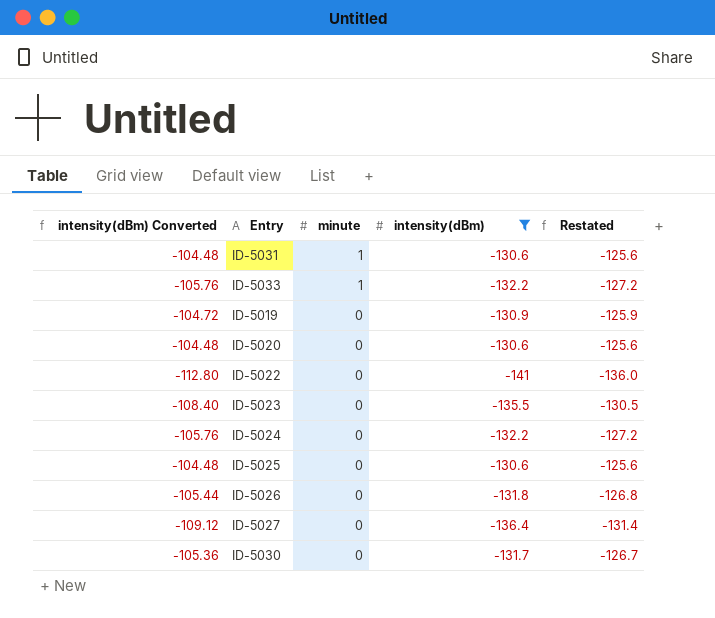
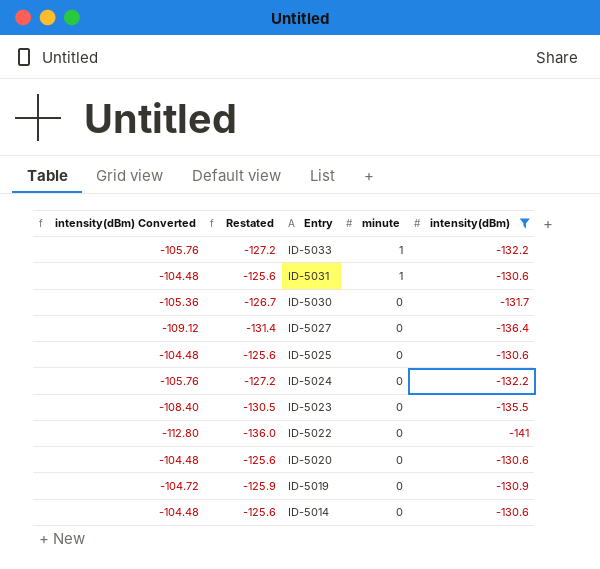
row order: minute descending -> Entry descending
column Restated | position: 5 -> 2
row ID-5026: -105.44 | 0 | -131.8 | -126.8 -> none
row ID-5014: none -> -104.48 | -125.6 | 0 | -130.6

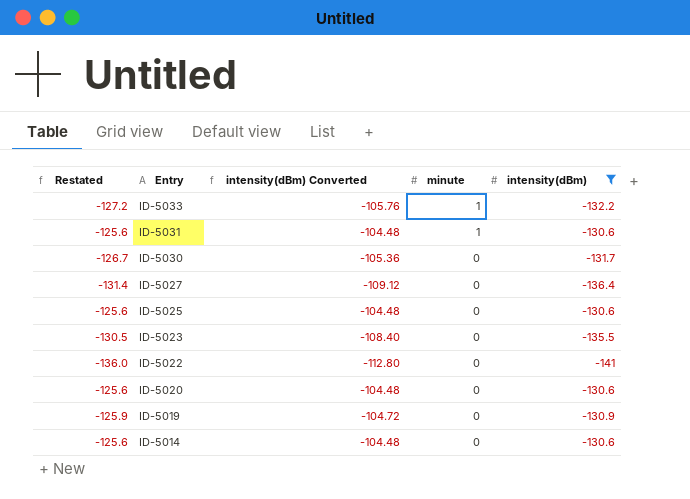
column intensity(dBm) Converted | position: 1 -> 3
row ID-5024: -105.76 | -127.2 | 0 | -132.2 -> none

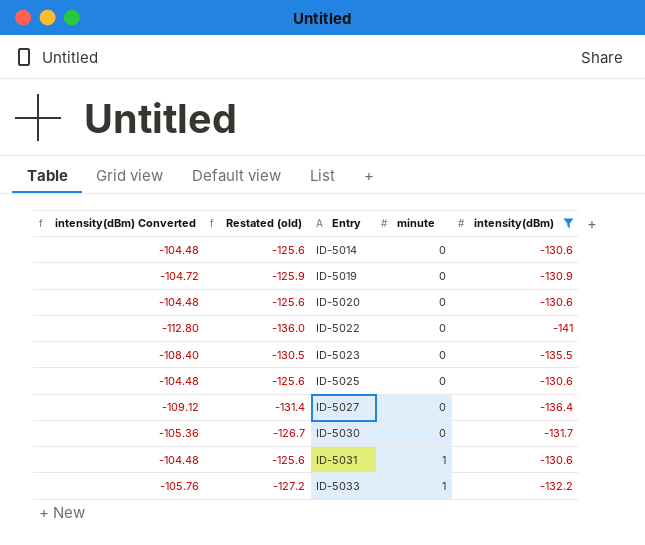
row order: Entry descending -> Entry ascending
column intensity(dBm) Converted | position: 3 -> 1
column name: Restated -> Restated (old)

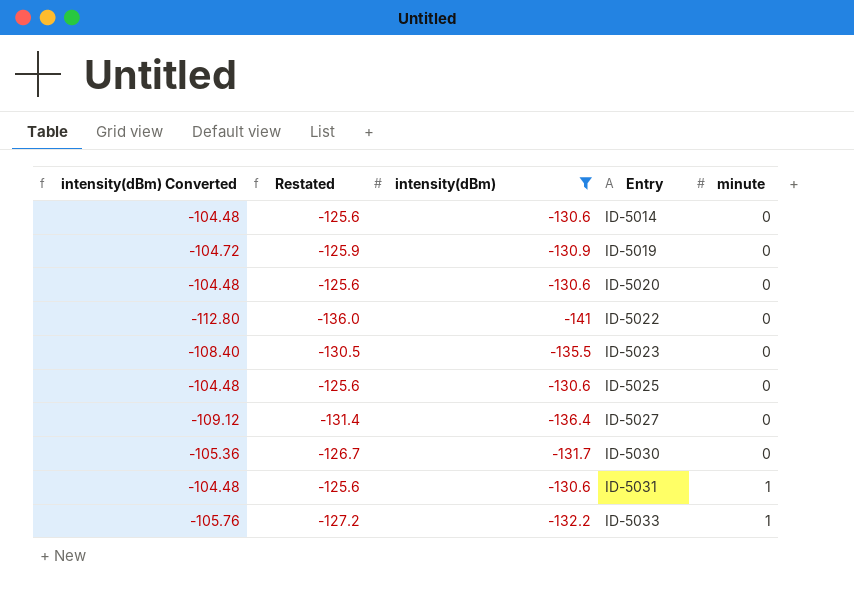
column name: Restated (old) -> Restated
column intensity(dBm) | position: 5 -> 3

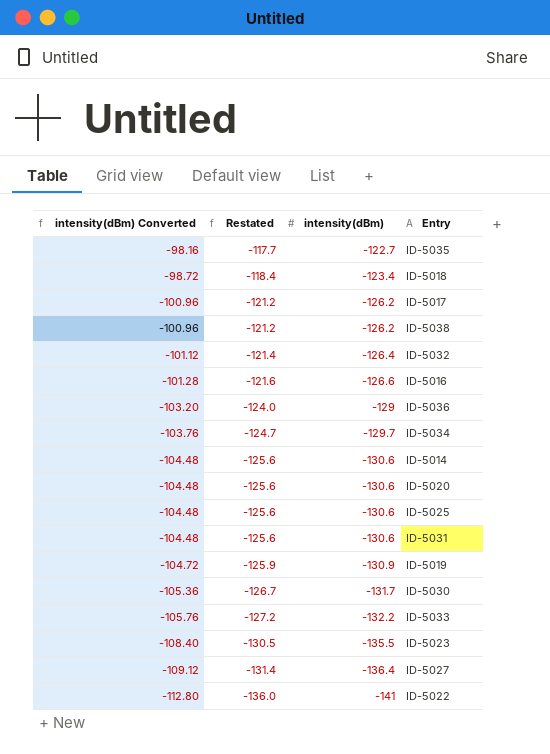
filter: intensity(dBm) <= -130.6 -> none
row order: Entry ascending -> intensity(dBm) Converted descending
column minute | position: 5 -> none

